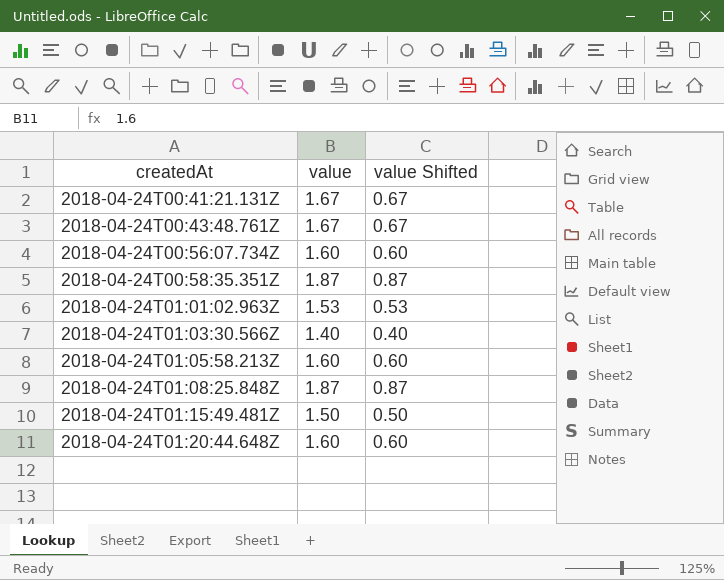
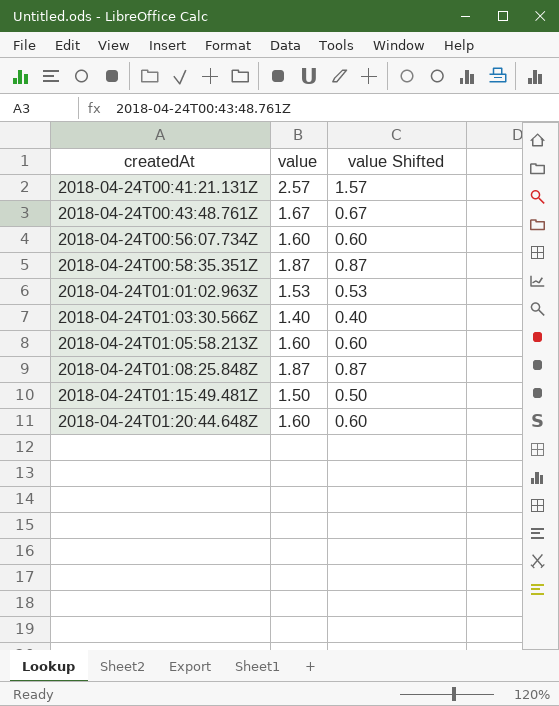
2018-04-24T00:41:21.131Z | value: 1.67 -> 2.57
2018-04-24T00:41:21.131Z | value Shifted: 0.67 -> 1.57

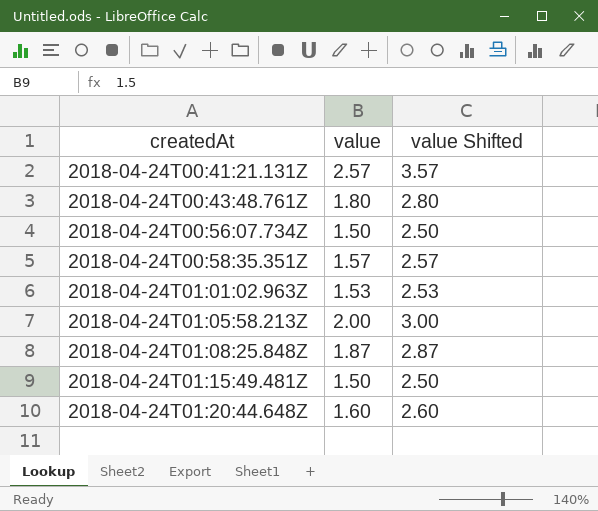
column value Shifted | formula: [value] - 1 -> [value] + 1
row 2018-04-24T01:03:30.566Z: 1.40 | 0.40 -> none
2018-04-24T00:43:48.761Z | value: 1.67 -> 1.80
2018-04-24T00:56:07.734Z | value: 1.60 -> 1.50
2018-04-24T00:58:35.351Z | value: 1.87 -> 1.57
2018-04-24T01:05:58.213Z | value: 1.60 -> 2.00

